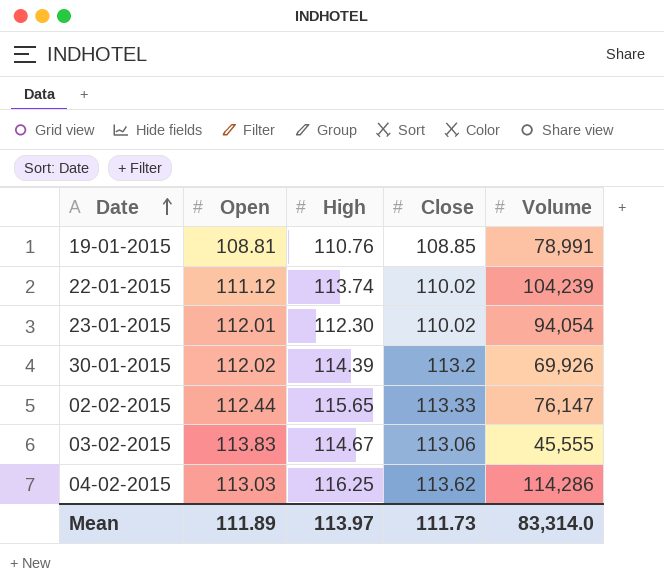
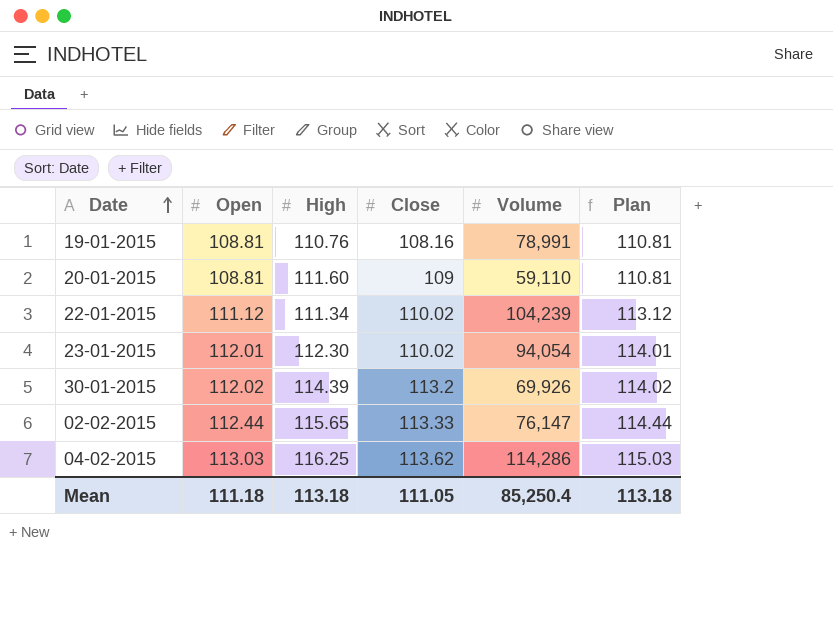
column Plan | formula: none -> [Open] + 2
row 03-02-2015: 113.83 | 114.67 | 113.06 | 45,555 -> none
19-01-2015 | Close: 108.85 -> 108.16
row 20-01-2015: none -> 108.81 | 111.60 | 109 | 59,110 | 110.81
22-01-2015 | High: 113.74 -> 111.34
Mean | Open: 111.89 -> 111.18
Mean | High: 113.97 -> 113.18
Mean | Close: 111.73 -> 111.05
Mean | Volume: 83,314.0 -> 85,250.4

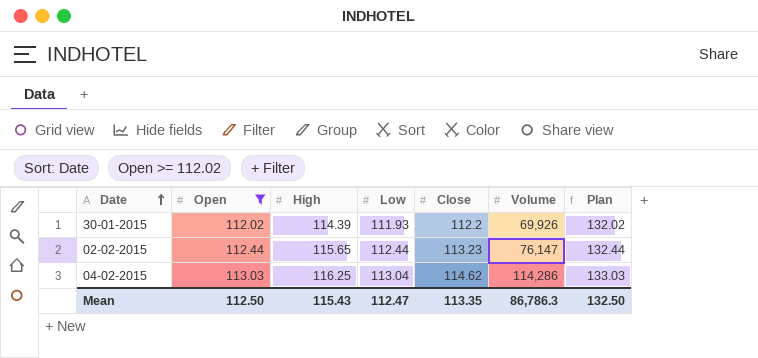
filter: none -> Open >= 112.02
column Low | position: none -> 4
column Plan | formula: [Open] + 2 -> [Open] + 20
30-01-2015 | Close: 113.2 -> 112.2
02-02-2015 | Close: 113.33 -> 113.23
04-02-2015 | Close: 113.62 -> 114.62
Mean | Open: 111.18 -> 112.50
Mean | High: 113.18 -> 115.43
Mean | Close: 111.05 -> 113.35
Mean | Volume: 85,250.4 -> 86,786.3
Mean | Plan: 113.18 -> 132.50

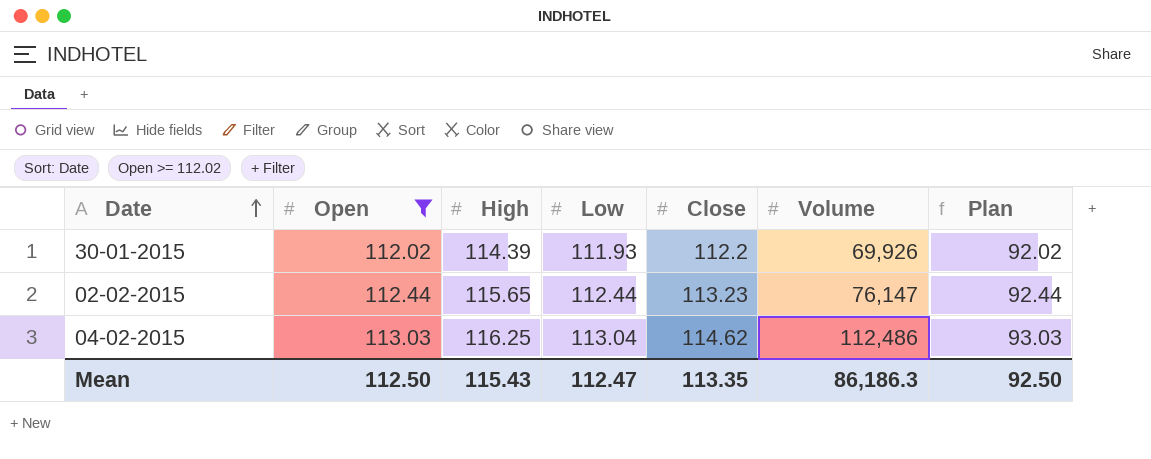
column Plan | formula: [Open] + 20 -> [Open] - 20
04-02-2015 | Volume: 114,286 -> 112,486
Mean | Volume: 86,786.3 -> 86,186.3
Mean | Plan: 132.50 -> 92.50

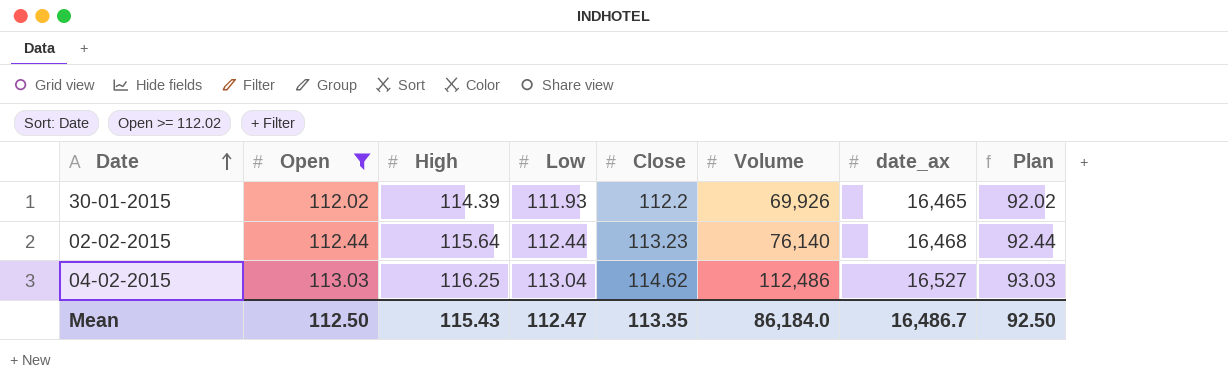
column date_ax | position: none -> 7
02-02-2015 | High: 115.65 -> 115.64
02-02-2015 | Volume: 76,147 -> 76,140
Mean | Volume: 86,186.3 -> 86,184.0

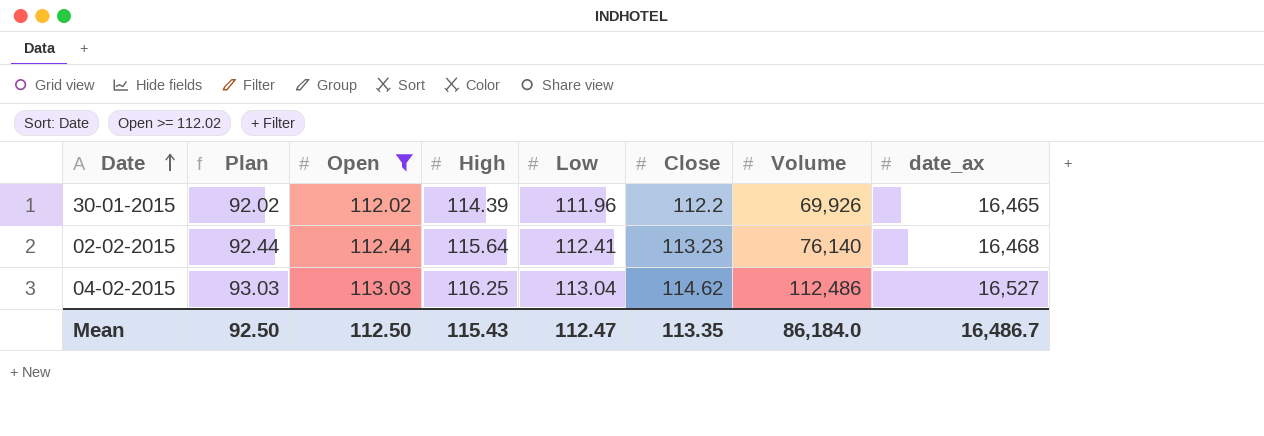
column Plan | position: 8 -> 2
30-01-2015 | Low: 111.93 -> 111.96
02-02-2015 | Low: 112.44 -> 112.41

